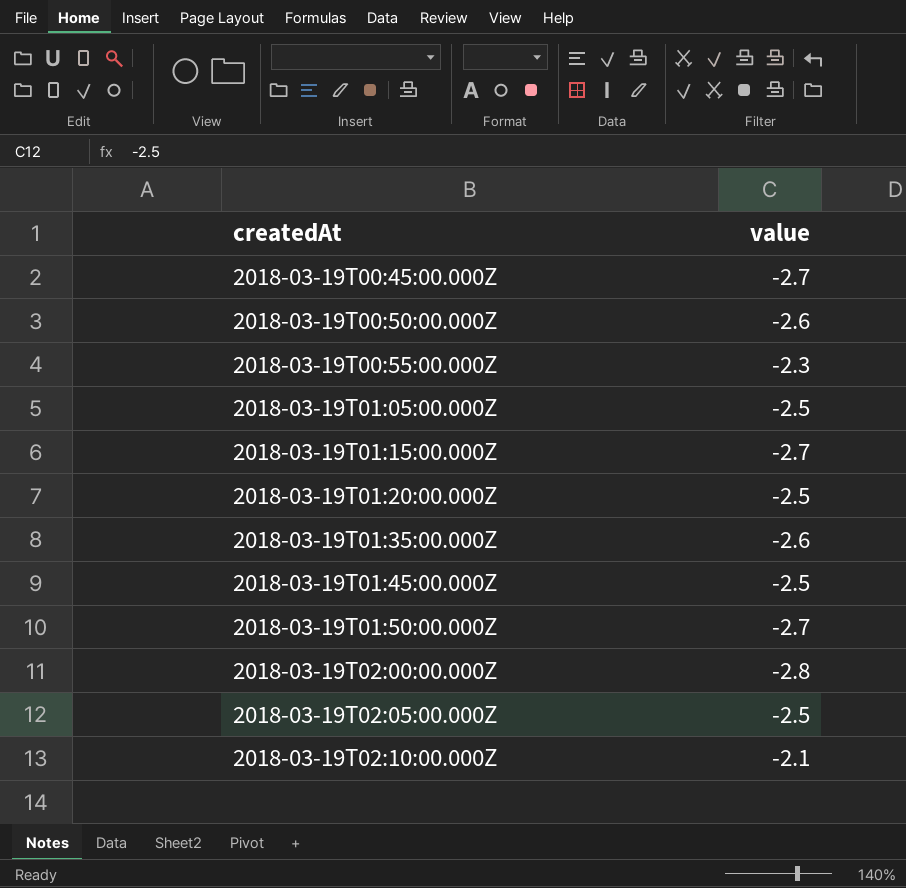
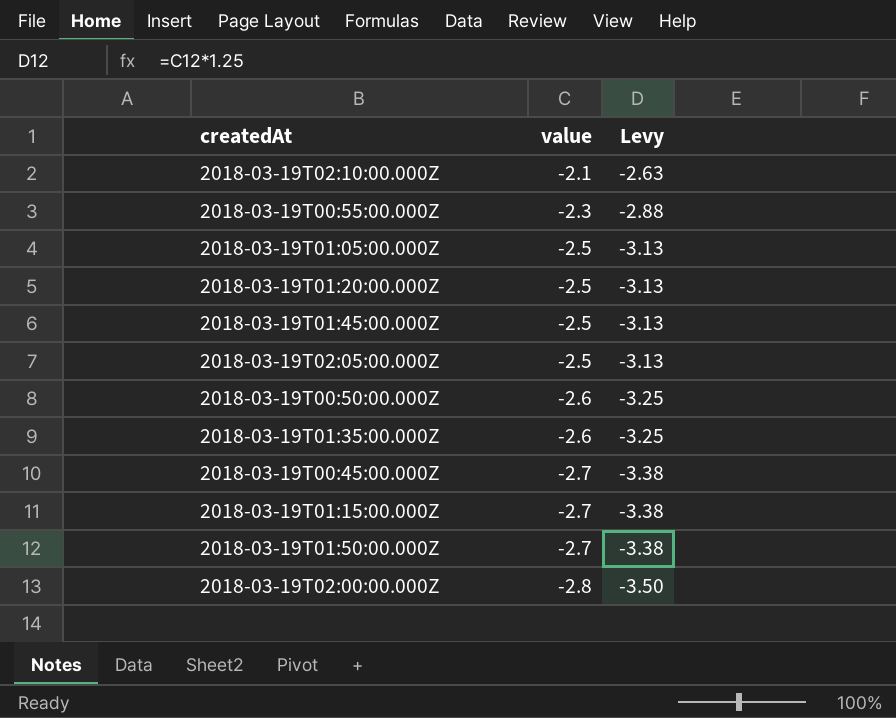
row order: createdAt ascending -> value descending
column Levy | formula: none -> [value] * 1.25

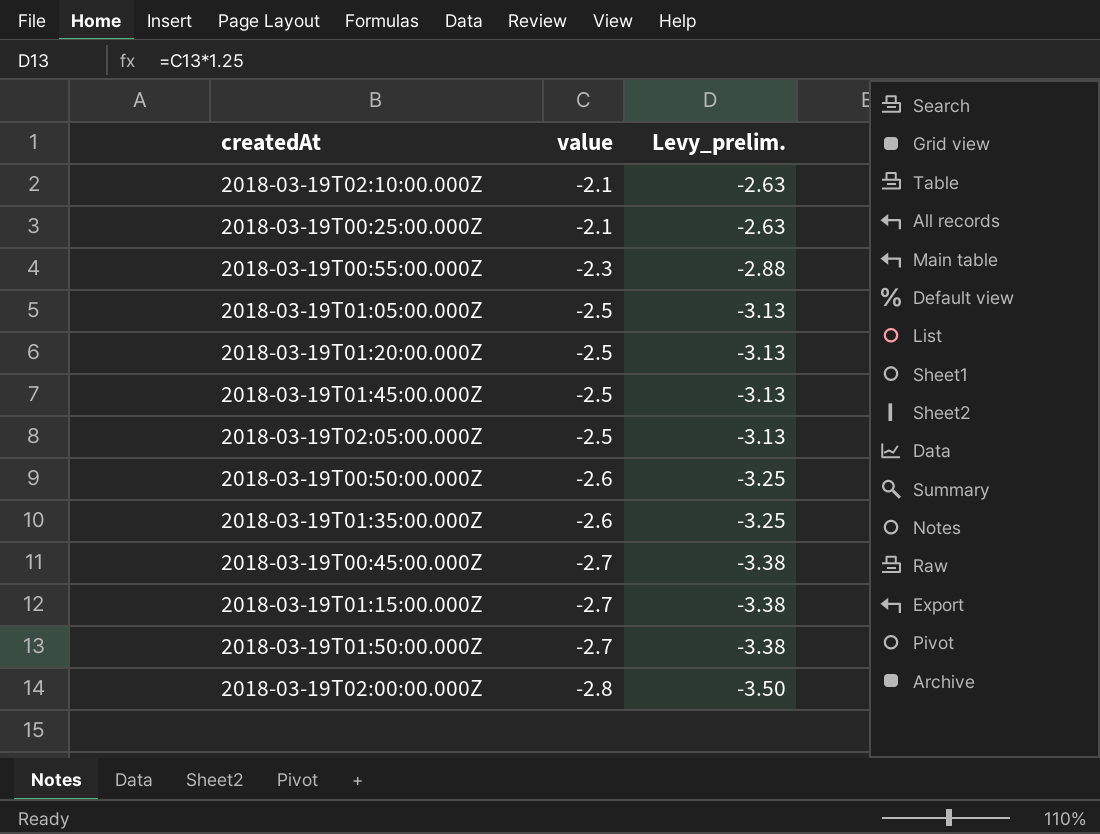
column name: Levy -> Levy_prelim.
row 2018-03-19T00:25:00.000Z: none -> -2.1 | -2.63

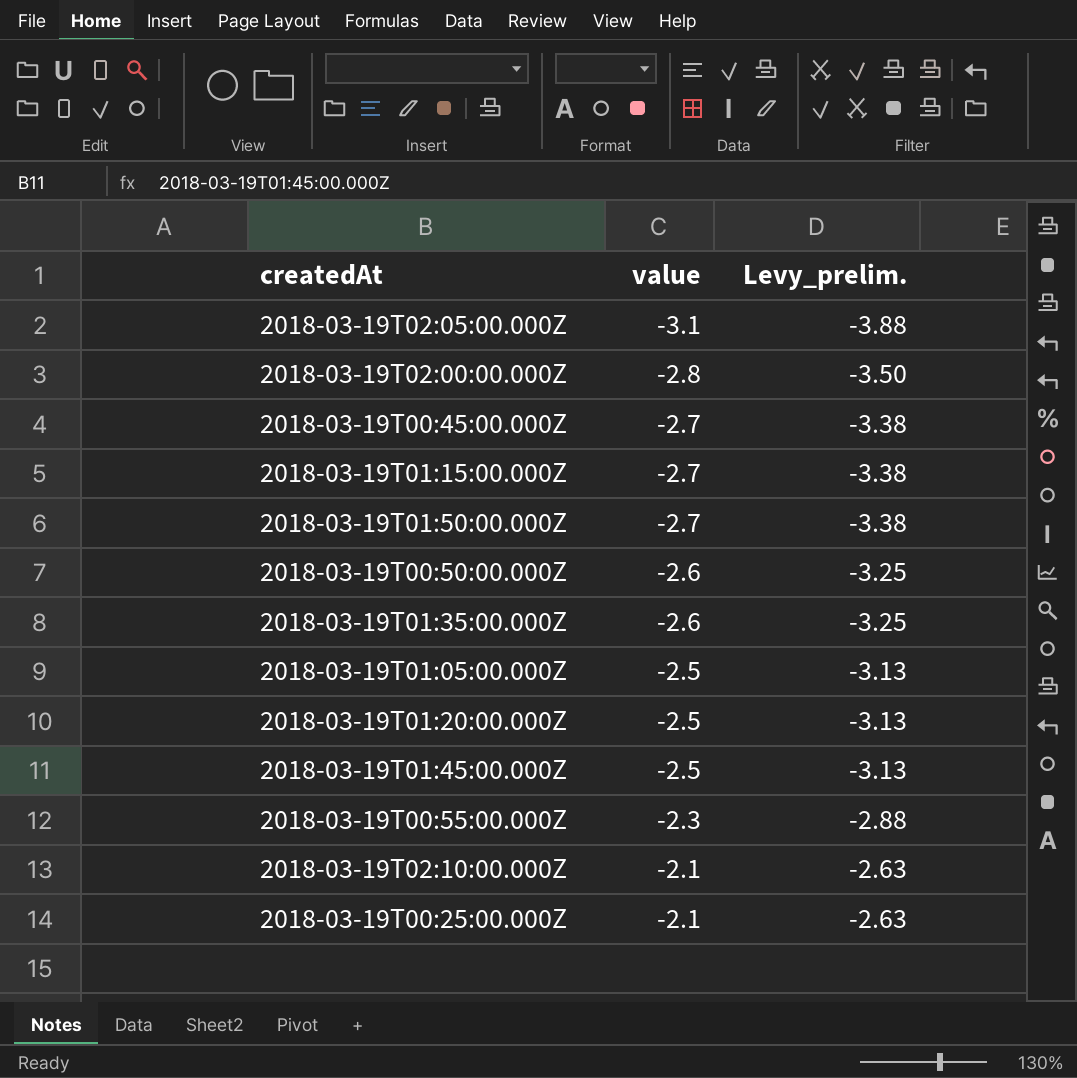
row order: value descending -> value ascending
2018-03-19T02:05:00.000Z | value: -2.5 -> -3.1
2018-03-19T02:05:00.000Z | Levy_prelim.: -3.13 -> -3.88

